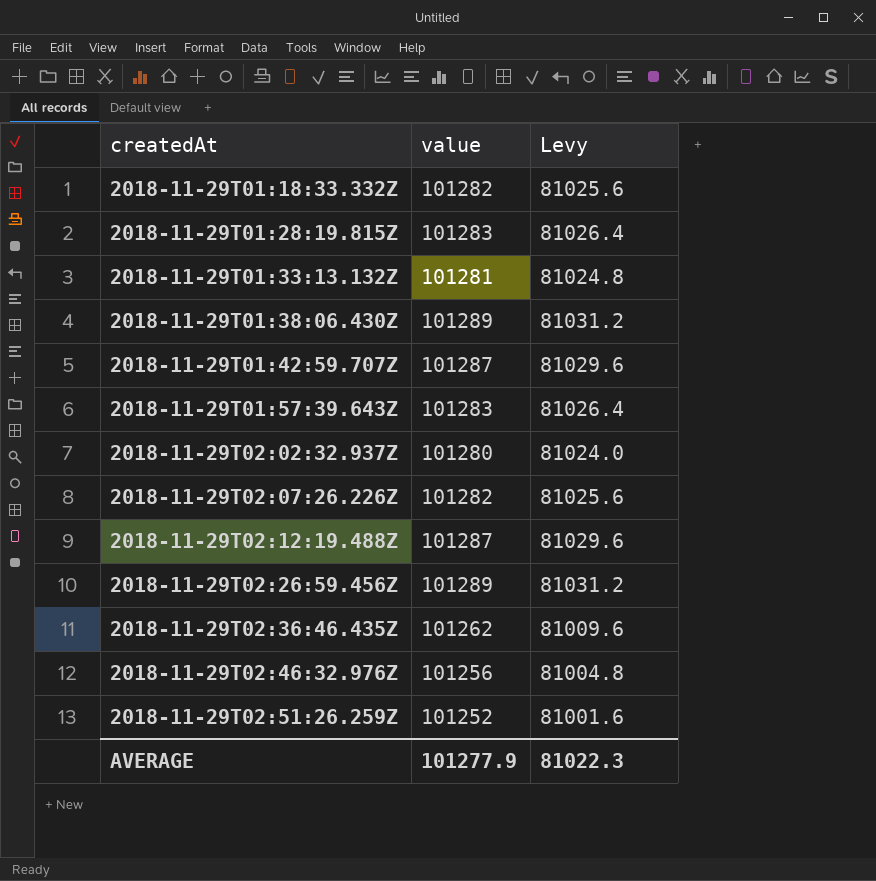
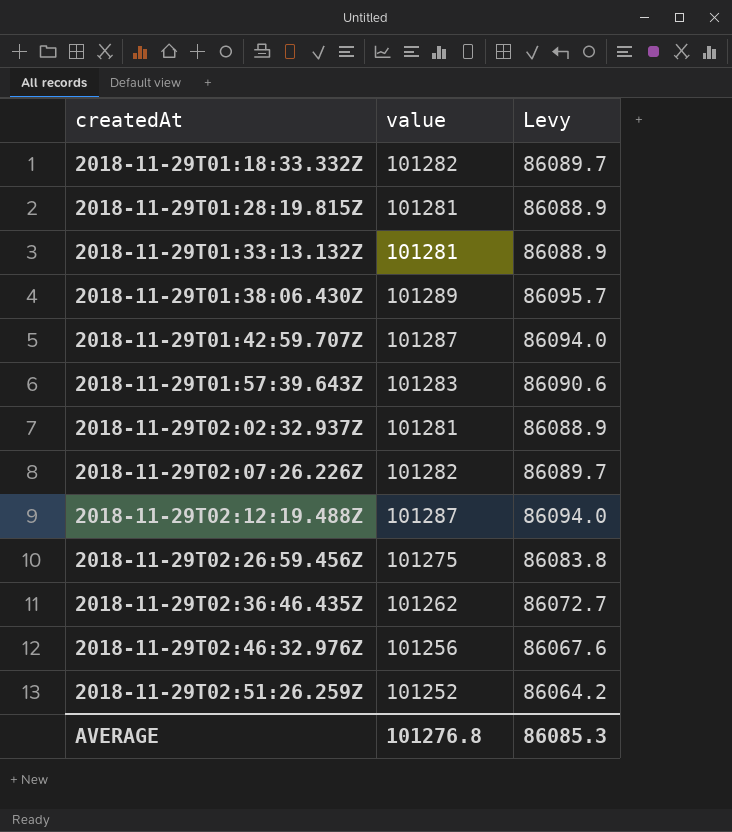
column Levy | formula: [value] * 0.8 -> [value] * 0.85
2018-11-29T01:28:19.815Z | value: 101283 -> 101281
2018-11-29T02:02:32.937Z | value: 101280 -> 101281
2018-11-29T02:26:59.456Z | value: 101289 -> 101275
AVERAGE | value: 101277.9 -> 101276.8
AVERAGE | Levy: 81022.3 -> 86085.3

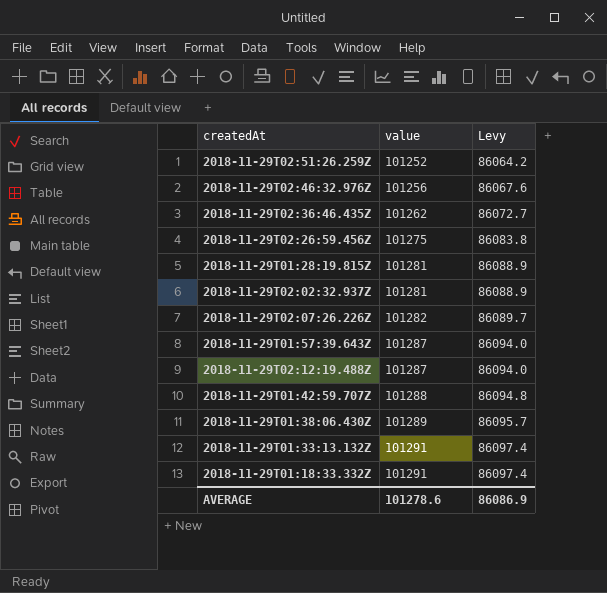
row order: createdAt ascending -> value ascending
2018-11-29T01:57:39.643Z | value: 101283 -> 101287
2018-11-29T01:57:39.643Z | Levy: 86090.6 -> 86094.0
2018-11-29T01:42:59.707Z | value: 101287 -> 101288
2018-11-29T01:42:59.707Z | Levy: 86094.0 -> 86094.8
2018-11-29T01:33:13.132Z | value: 101281 -> 101291
2018-11-29T01:33:13.132Z | Levy: 86088.9 -> 86097.4
2018-11-29T01:18:33.332Z | value: 101282 -> 101291
2018-11-29T01:18:33.332Z | Levy: 86089.7 -> 86097.4
AVERAGE | value: 101276.8 -> 101278.6
AVERAGE | Levy: 86085.3 -> 86086.9

